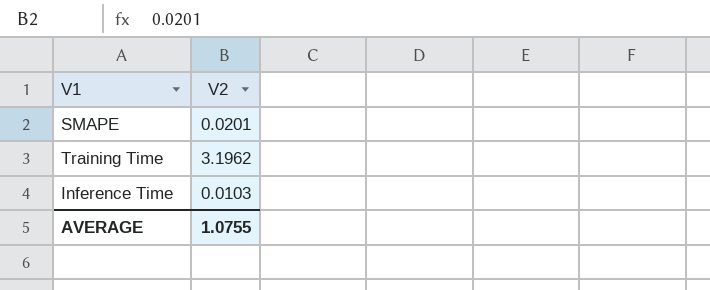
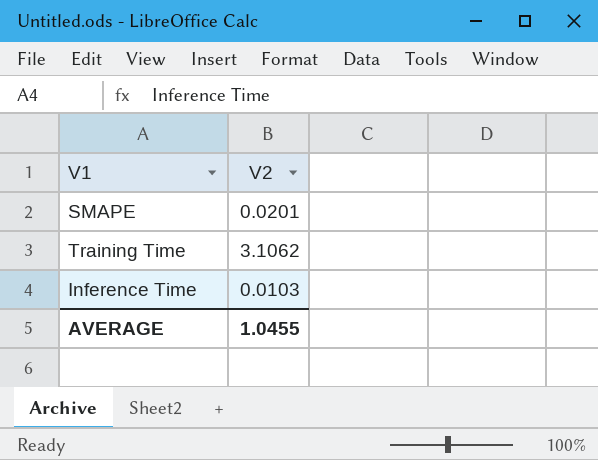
Training Time | V2: 3.1962 -> 3.1062
AVERAGE | V2: 1.0755 -> 1.0455

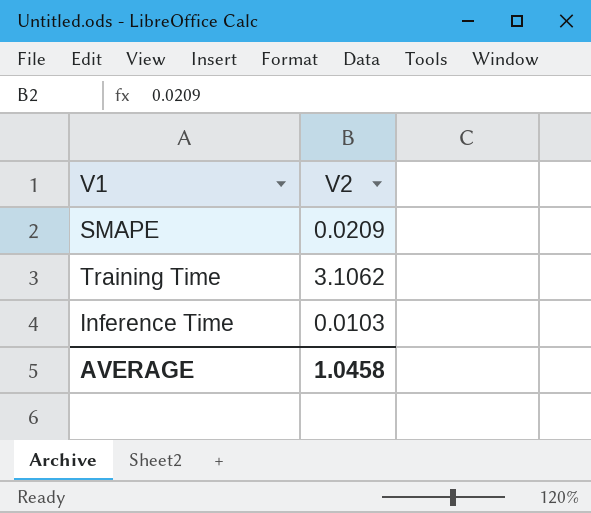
SMAPE | V2: 0.0201 -> 0.0209
AVERAGE | V2: 1.0455 -> 1.0458

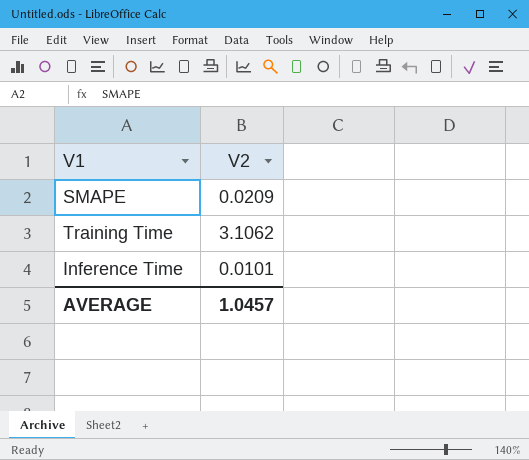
Inference Time | V2: 0.0103 -> 0.0101
AVERAGE | V2: 1.0458 -> 1.0457

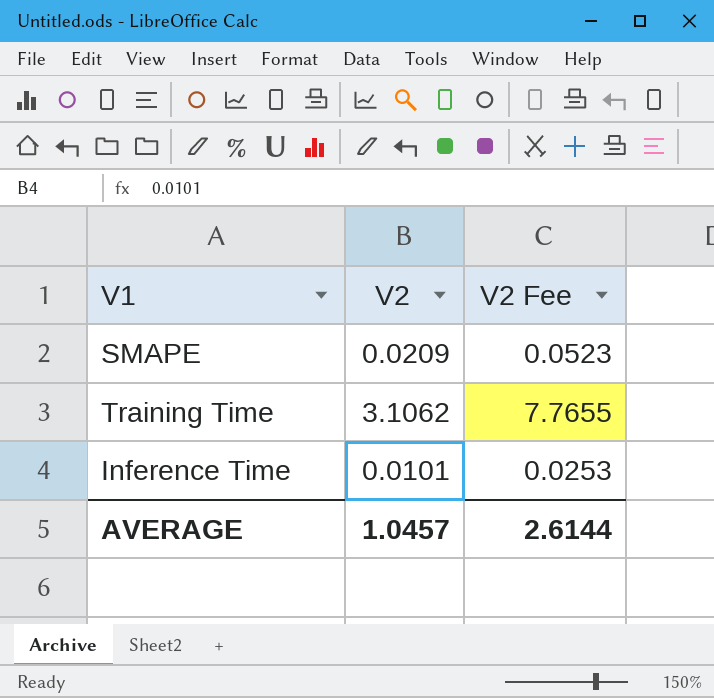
column V2 Fee | formula: none -> [V2] * 2.5

